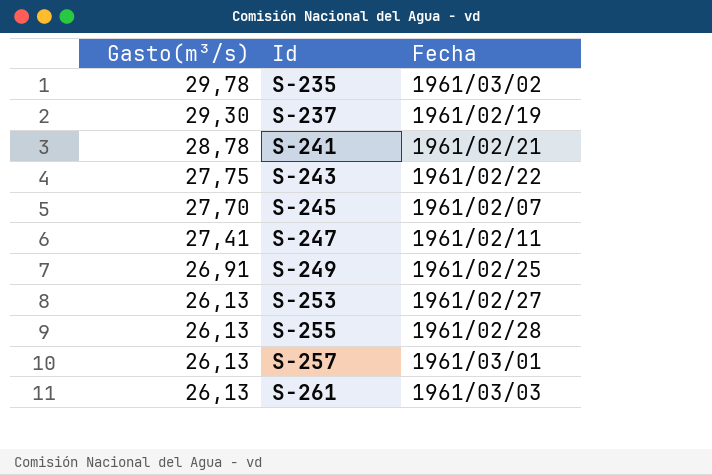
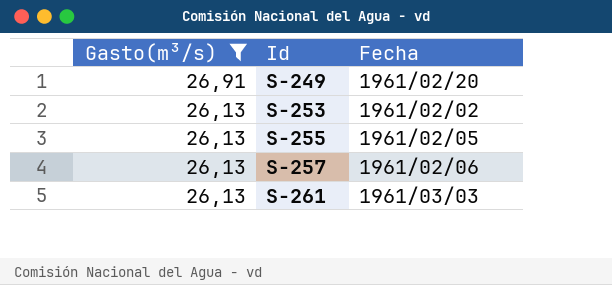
filter: none -> Gasto(m³/s) <= 26,91
S-249 | Fecha: 1961/02/25 -> 1961/02/20
S-253 | Fecha: 1961/02/27 -> 1961/02/02
S-255 | Fecha: 1961/02/28 -> 1961/02/05
S-257 | Fecha: 1961/03/01 -> 1961/02/06

